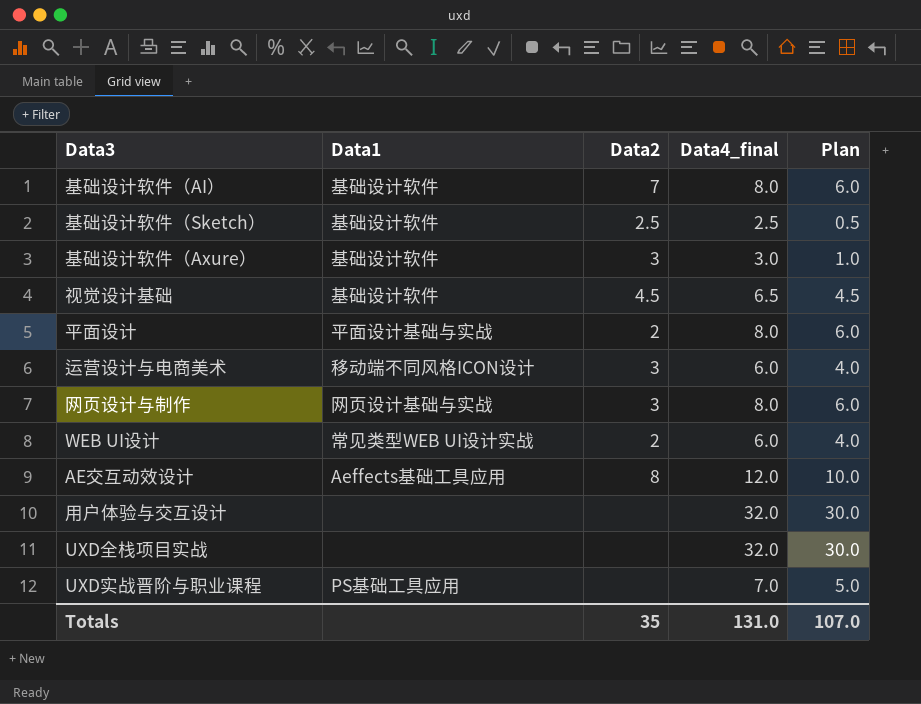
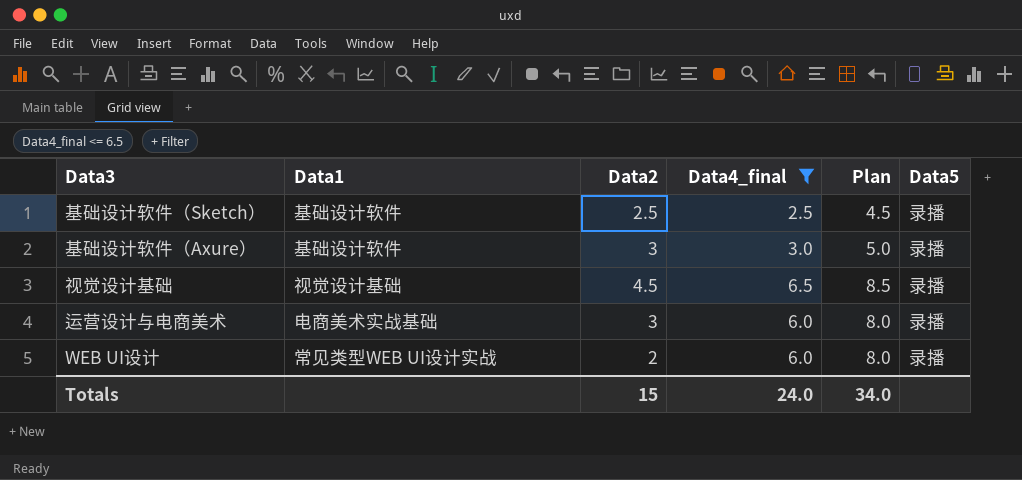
filter: none -> Data4_final <= 6.5
column Plan | formula: [Data4_final] - 2 -> [Data4_final] + 2
column Data5 | position: none -> 6
视觉设计基础 | Data1: 基础设计软件 -> 视觉设计基础
运营设计与电商美术 | Data1: 移动端不同风格ICON设计 -> 电商美术实战基础
Totals | Data2: 35 -> 15
Totals | Data4_final: 131.0 -> 24.0
Totals | Plan: 107.0 -> 34.0

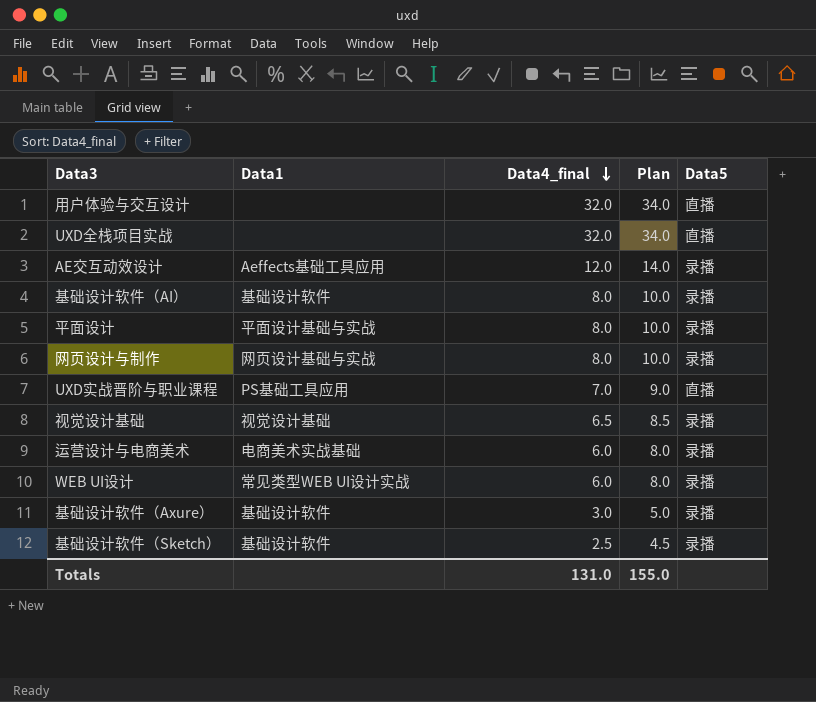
filter: Data4_final <= 6.5 -> none
row order: none -> Data4_final descending
column Data2 | position: 3 -> none
Totals | Data4_final: 24.0 -> 131.0
Totals | Plan: 34.0 -> 155.0

